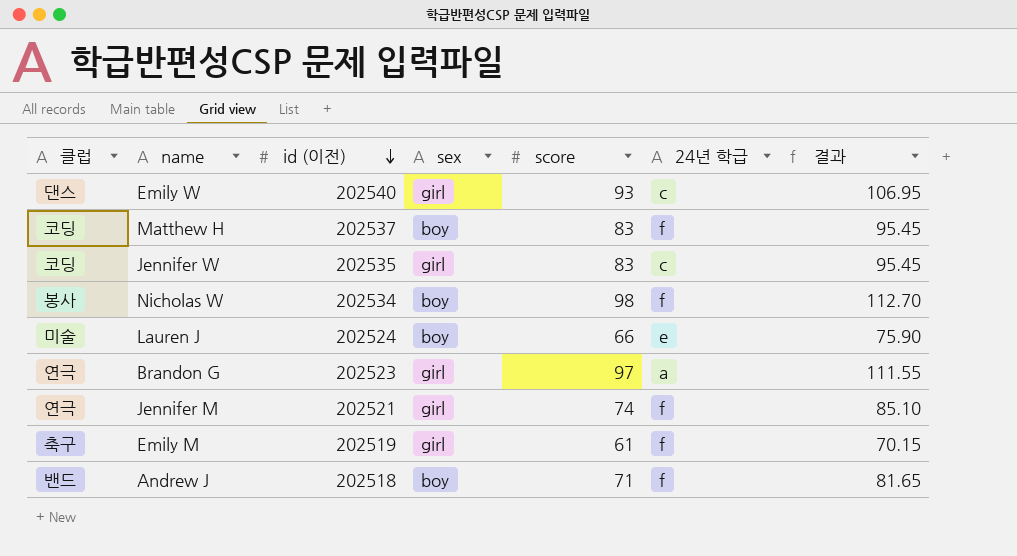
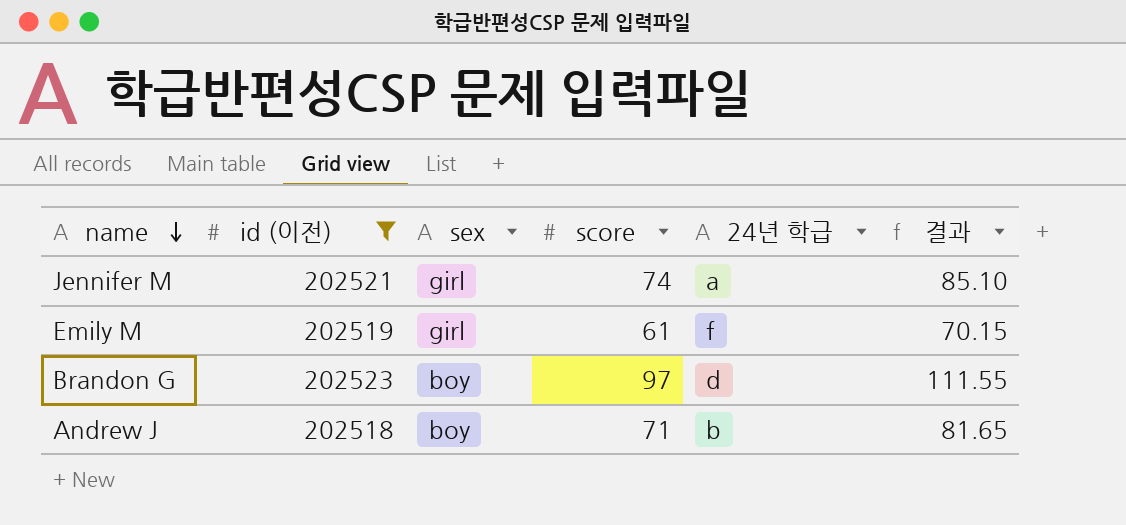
filter: none -> id (이전) <= 202523
row order: id (이전) descending -> name descending
column 클럽 | position: 1 -> none
Jennifer M | 24년 학급: f -> a
Brandon G | sex: girl -> boy
Brandon G | 24년 학급: a -> d
Andrew J | 24년 학급: f -> b

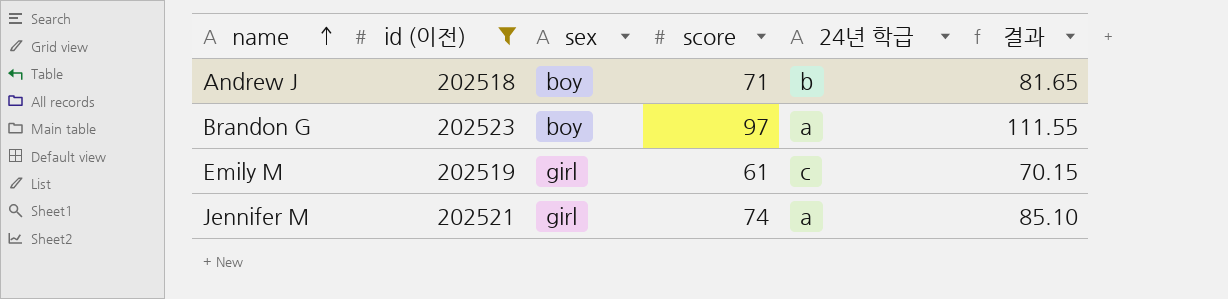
row order: name descending -> name ascending
Brandon G | 24년 학급: d -> a
Emily M | 24년 학급: f -> c

